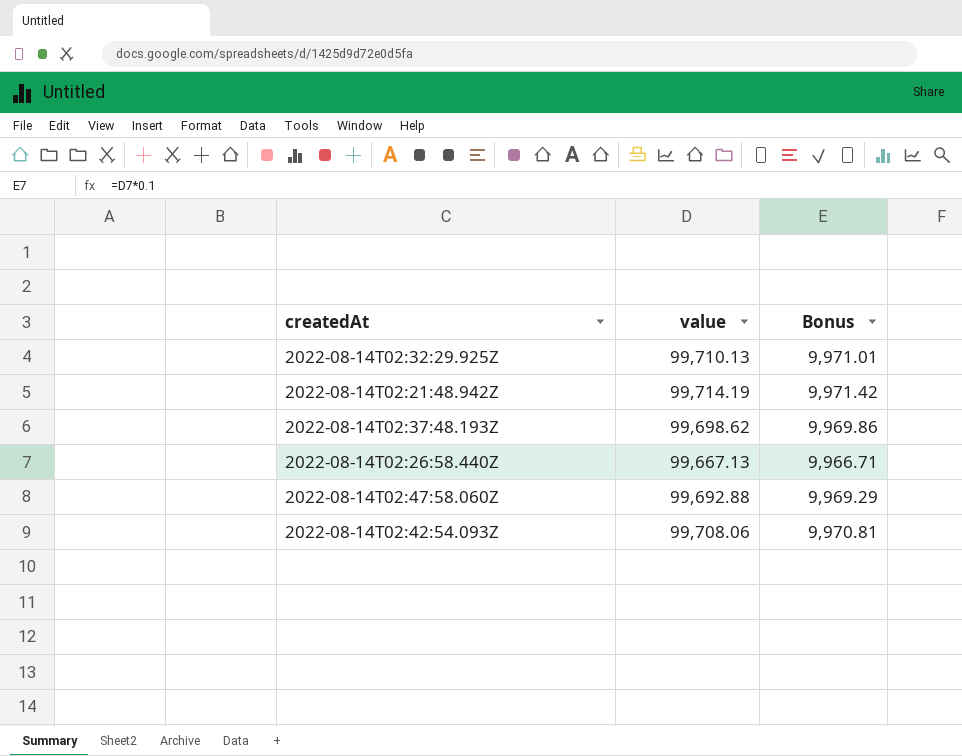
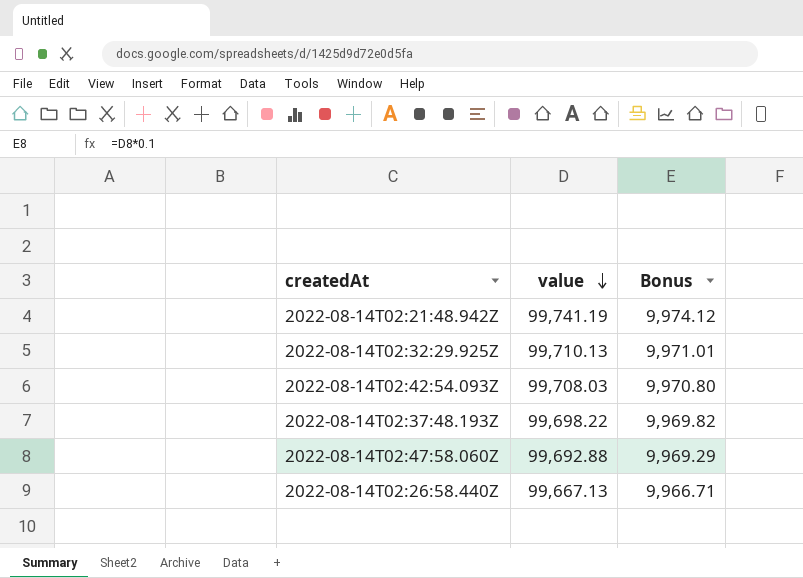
row order: none -> value descending
2022-08-14T02:21:48.942Z | value: 99,714.19 -> 99,741.19
2022-08-14T02:21:48.942Z | Bonus: 9,971.42 -> 9,974.12
2022-08-14T02:42:54.093Z | value: 99,708.06 -> 99,708.03
2022-08-14T02:42:54.093Z | Bonus: 9,970.81 -> 9,970.80
2022-08-14T02:37:48.193Z | value: 99,698.62 -> 99,698.22
2022-08-14T02:37:48.193Z | Bonus: 9,969.86 -> 9,969.82

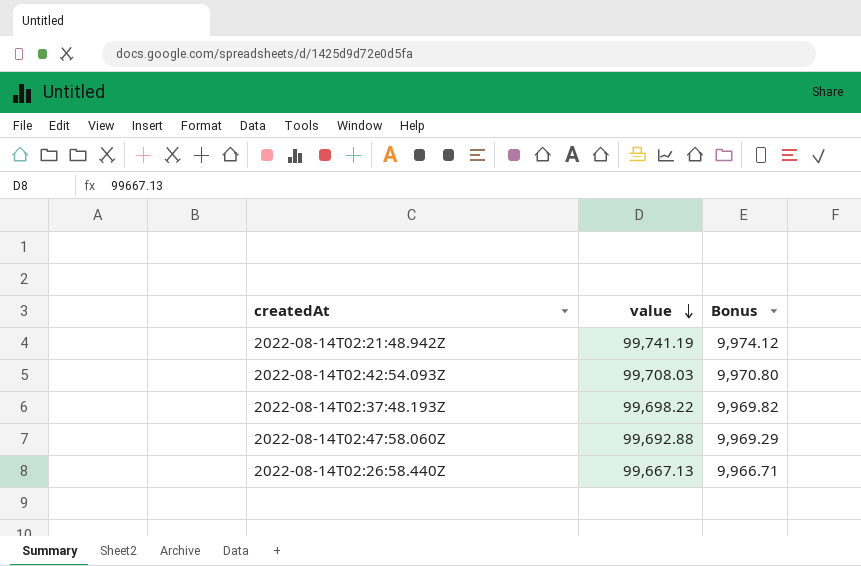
row 2022-08-14T02:32:29.925Z: 99,710.13 | 9,971.01 -> none

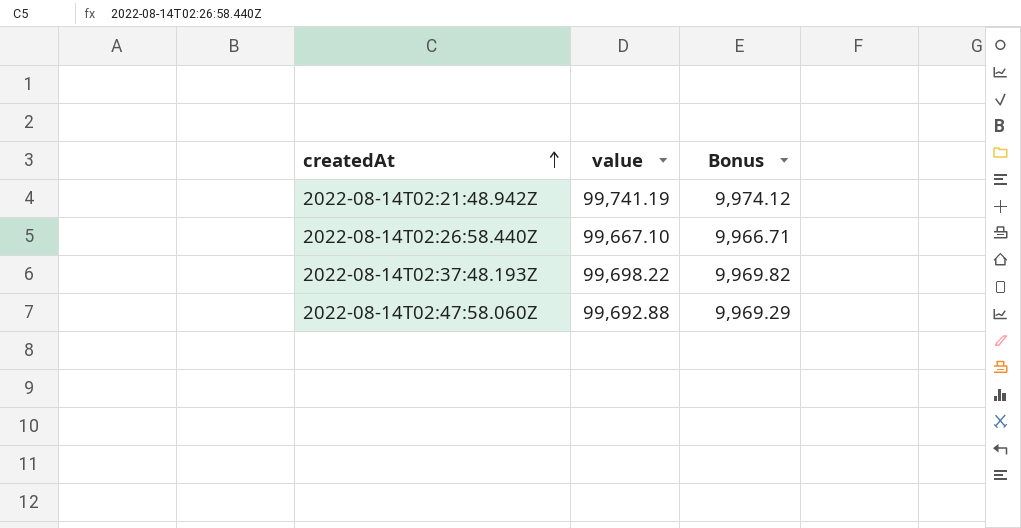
row order: value descending -> createdAt ascending
row 2022-08-14T02:42:54.093Z: 99,708.03 | 9,970.80 -> none
2022-08-14T02:26:58.440Z | value: 99,667.13 -> 99,667.10

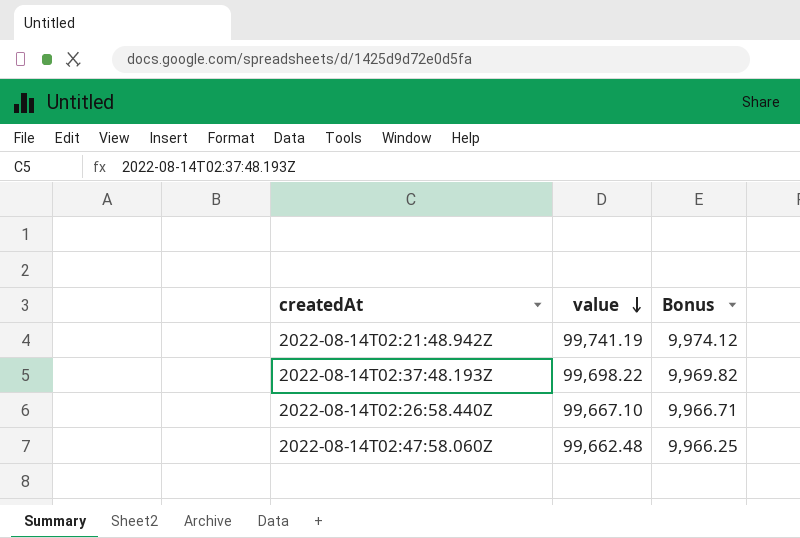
row order: createdAt ascending -> value descending
2022-08-14T02:47:58.060Z | value: 99,692.88 -> 99,662.48
2022-08-14T02:47:58.060Z | Bonus: 9,969.29 -> 9,966.25

